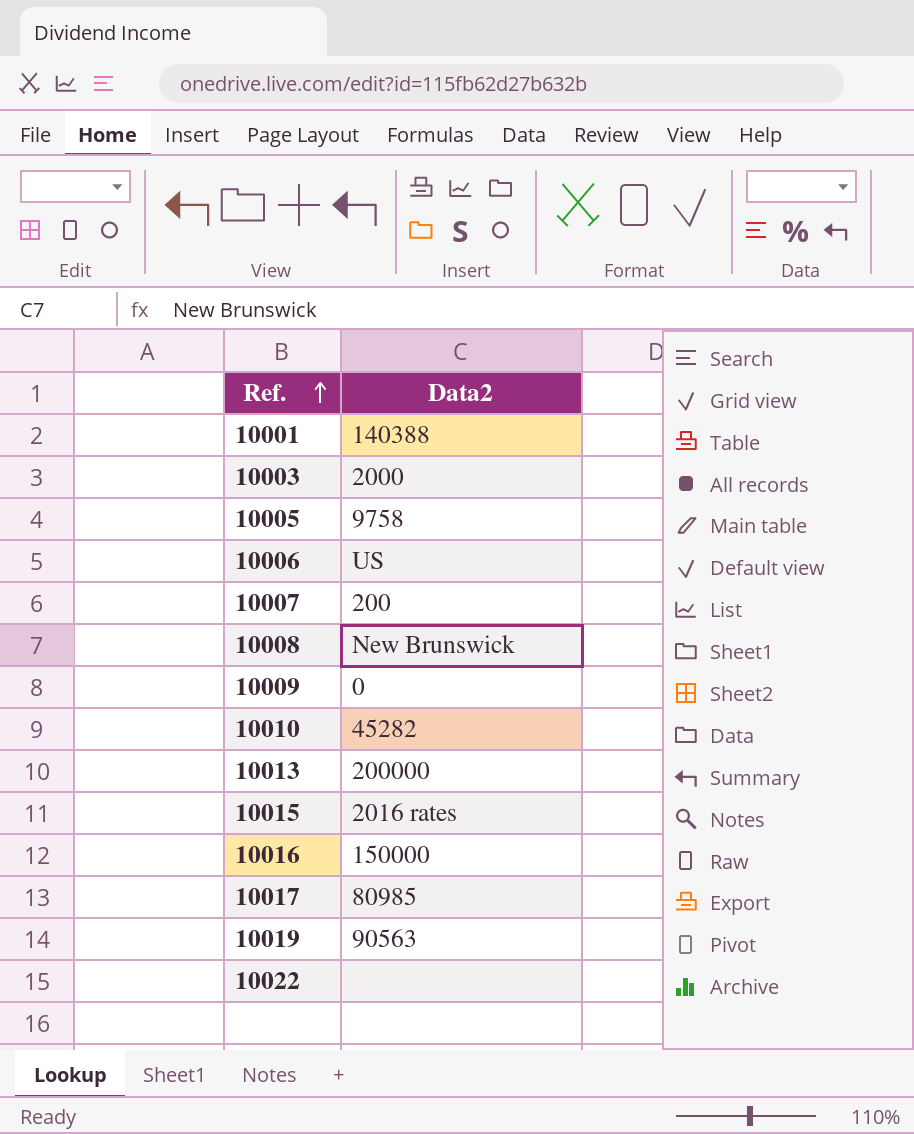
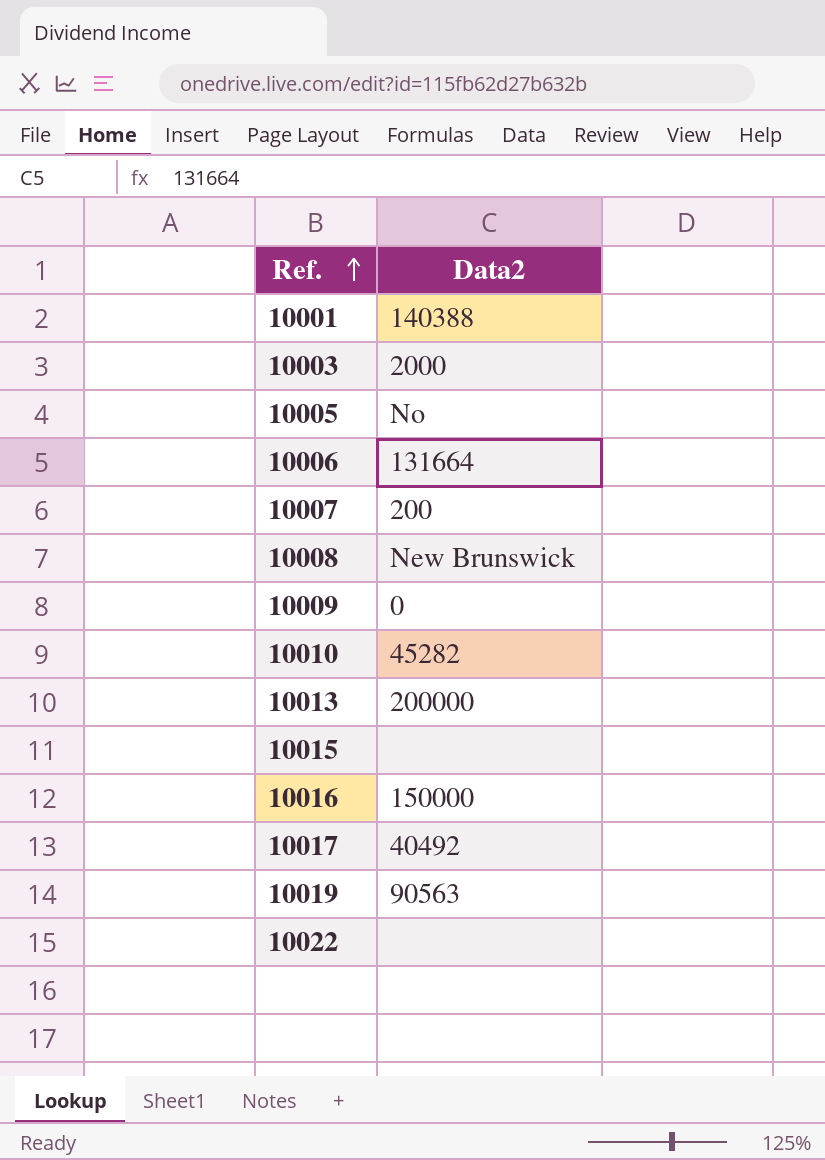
10005 | Data2: 9758 -> No
10006 | Data2: US -> 131664
10015 | Data2: 2016 rates -> none
10017 | Data2: 80985 -> 40492

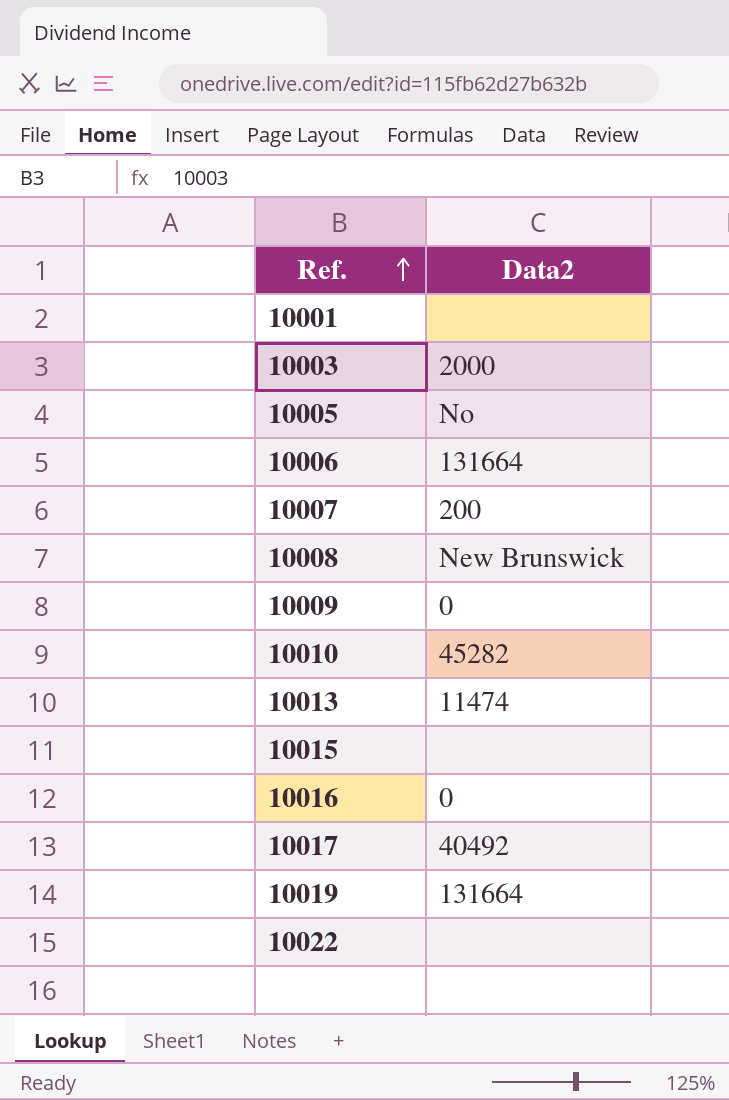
10001 | Data2: 140388 -> none
10013 | Data2: 200000 -> 11474
10016 | Data2: 150000 -> 0
10019 | Data2: 90563 -> 131664

